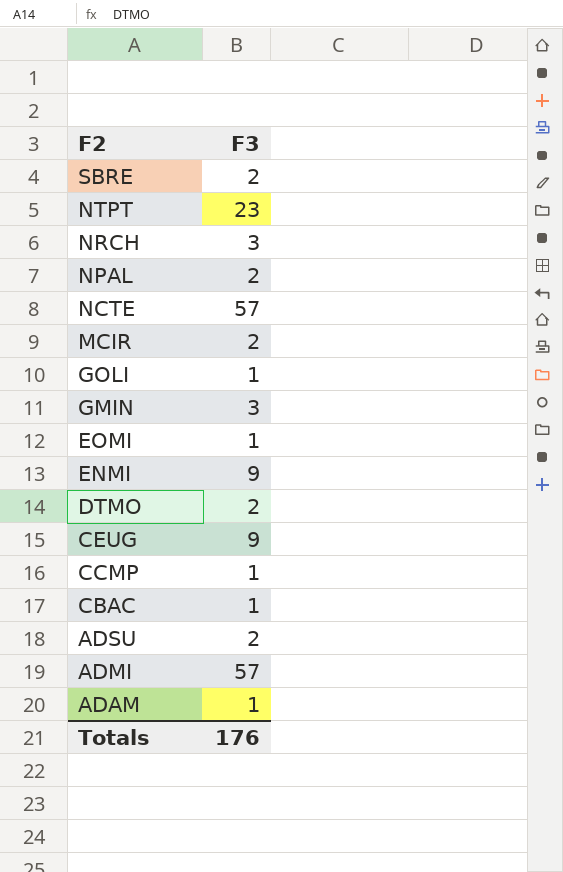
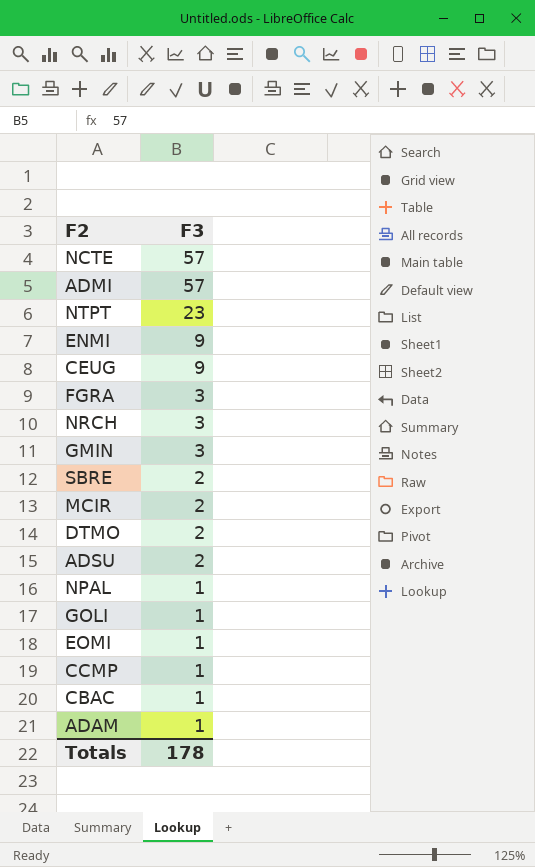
row order: F2 descending -> F3 descending
row FGRA: none -> 3
NPAL | F3: 2 -> 1
Totals | F3: 176 -> 178

